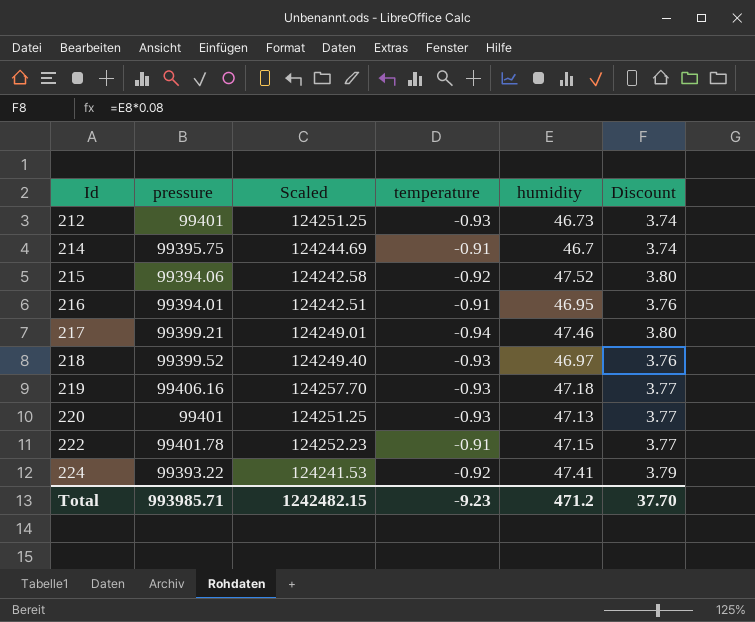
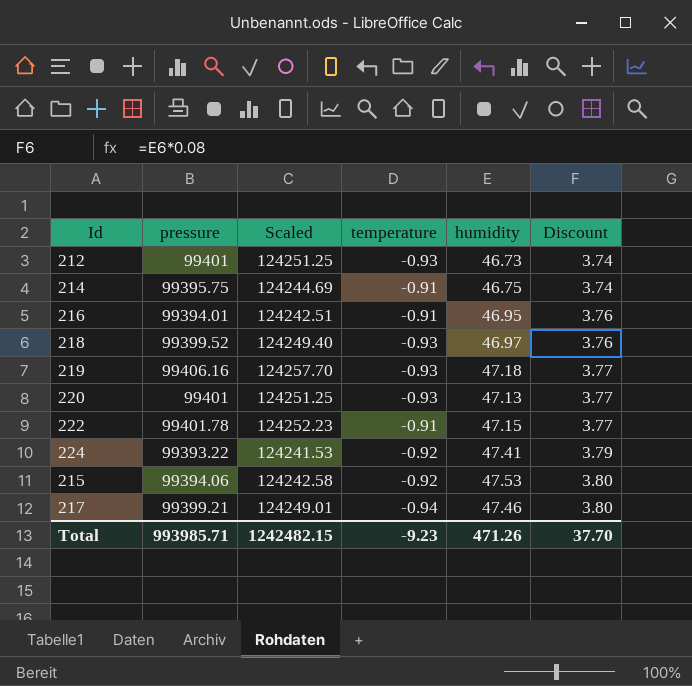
row order: Id ascending -> Discount ascending
214 | humidity: 46.7 -> 46.75
215 | humidity: 47.52 -> 47.53
Total | humidity: 471.2 -> 471.26

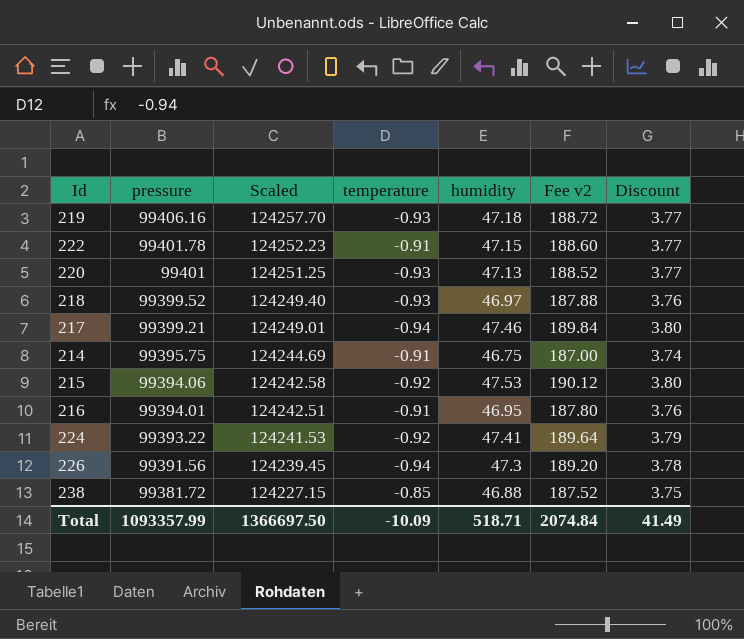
row order: Discount ascending -> pressure descending
column Fee v2 | formula: none -> [humidity] * 4
row 212: 99401 | 124251.25 | -0.93 | 46.73 | 3.74 -> none
row 226: none -> 99391.56 | 124239.45 | -0.94 | 47.3 | 189.20 | 3.78
row 238: none -> 99381.72 | 124227.15 | -0.85 | 46.88 | 187.52 | 3.75
Total | pressure: 993985.71 -> 1093357.99
Total | Scaled: 1242482.15 -> 1366697.50
Total | temperature: -9.23 -> -10.09
Total | humidity: 471.26 -> 518.71
Total | Discount: 37.70 -> 41.49

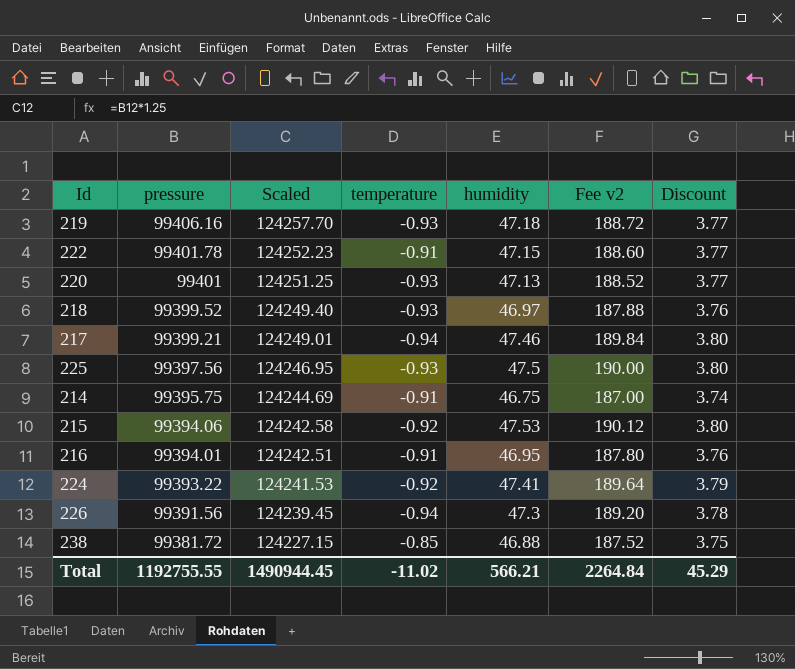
row 225: none -> 99397.56 | 124246.95 | -0.93 | 47.5 | 190.00 | 3.80
Total | pressure: 1093357.99 -> 1192755.55
Total | Scaled: 1366697.50 -> 1490944.45
Total | temperature: -10.09 -> -11.02
Total | humidity: 518.71 -> 566.21
Total | Fee v2: 2074.84 -> 2264.84
Total | Discount: 41.49 -> 45.29

